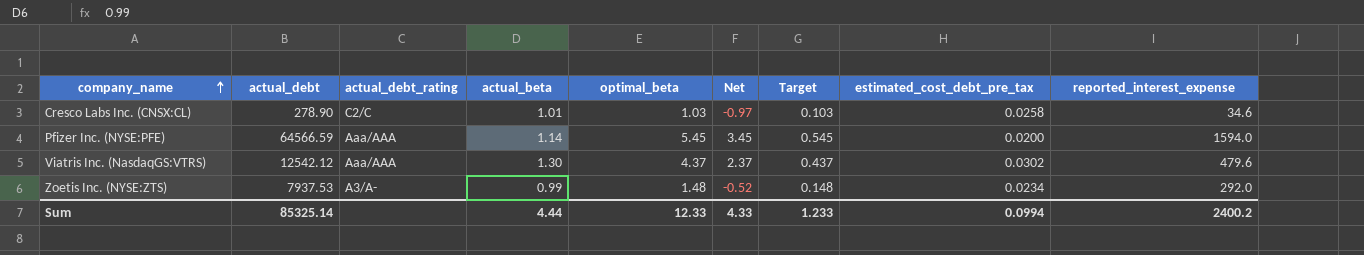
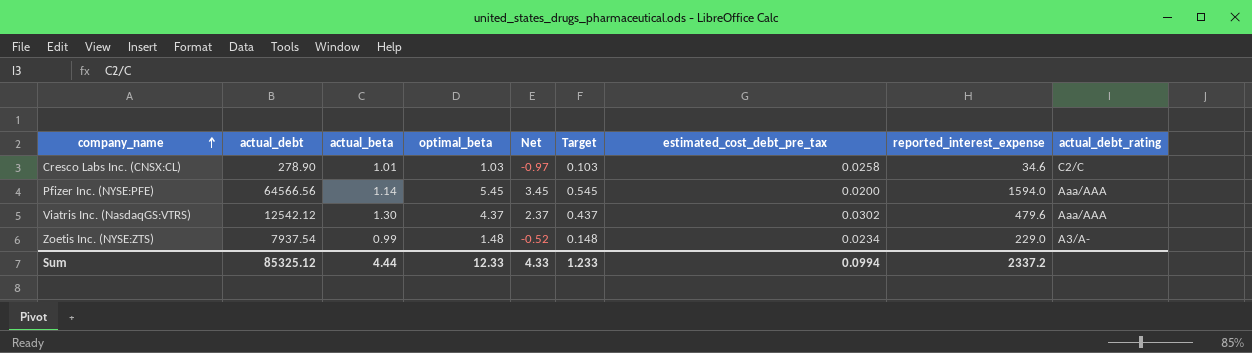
column actual_debt_rating | position: 3 -> 9
Pfizer Inc. (NYSE:PFE) | actual_debt: 64566.59 -> 64566.56
Zoetis Inc. (NYSE:ZTS) | actual_debt: 7937.53 -> 7937.54
Zoetis Inc. (NYSE:ZTS) | reported_interest_expense: 292.0 -> 229.0
Sum | actual_debt: 85325.14 -> 85325.12
Sum | reported_interest_expense: 2400.2 -> 2337.2

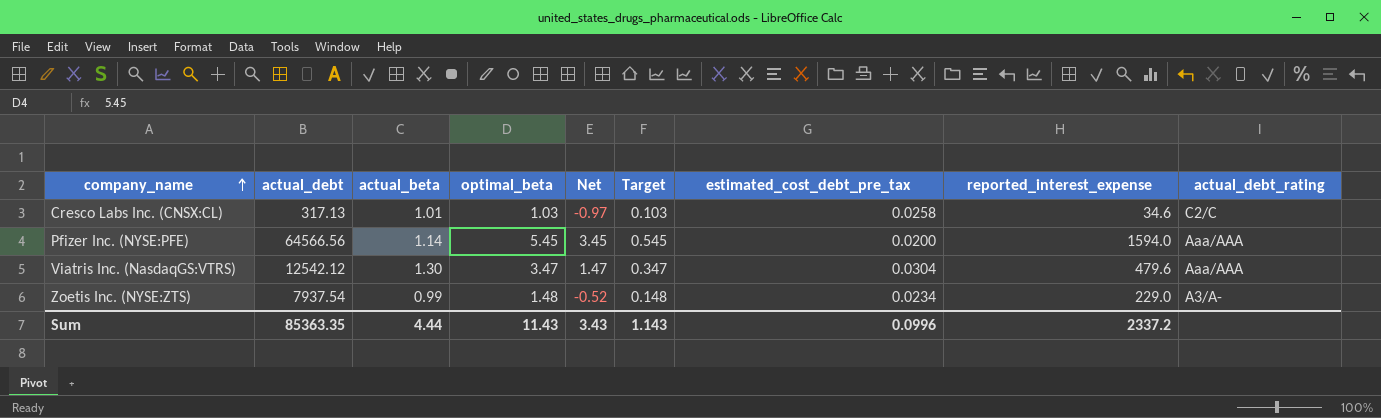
Cresco Labs Inc. (CNSX:CL) | actual_debt: 278.90 -> 317.13
Viatris Inc. (NasdaqGS:VTRS) | optimal_beta: 4.37 -> 3.47
Viatris Inc. (NasdaqGS:VTRS) | Net: 2.37 -> 1.47
Viatris Inc. (NasdaqGS:VTRS) | Target: 0.437 -> 0.347
Viatris Inc. (NasdaqGS:VTRS) | estimated_cost_debt_pre_tax: 0.0302 -> 0.0304
Sum | actual_debt: 85325.12 -> 85363.35
Sum | optimal_beta: 12.33 -> 11.43
Sum | Net: 4.33 -> 3.43
Sum | Target: 1.233 -> 1.143
Sum | estimated_cost_debt_pre_tax: 0.0994 -> 0.0996

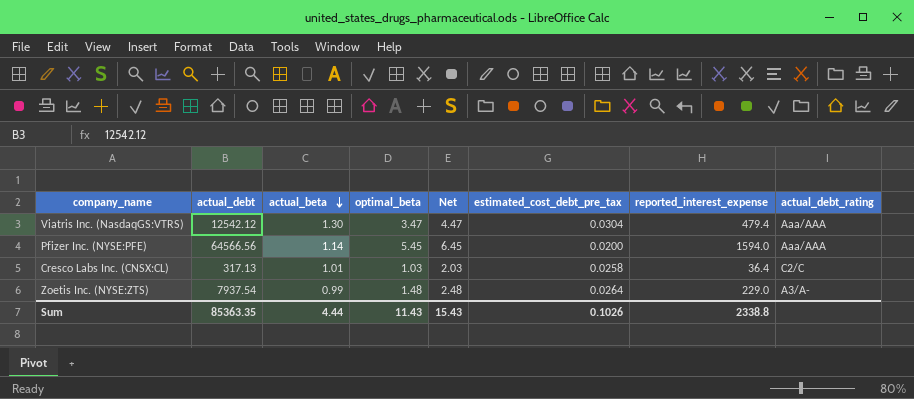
row order: company_name ascending -> actual_beta descending
column Target | formula: [optimal_beta] * 0.1 -> none
column Net | formula: [optimal_beta] - 2 -> [optimal_beta] + 1
Viatris Inc. (NasdaqGS:VTRS) | reported_interest_expense: 479.6 -> 479.4
Cresco Labs Inc. (CNSX:CL) | reported_interest_expense: 34.6 -> 36.4
Zoetis Inc. (NYSE:ZTS) | estimated_cost_debt_pre_tax: 0.0234 -> 0.0264
Sum | Net: 3.43 -> 15.43
Sum | estimated_cost_debt_pre_tax: 0.0996 -> 0.1026
Sum | reported_interest_expense: 2337.2 -> 2338.8

